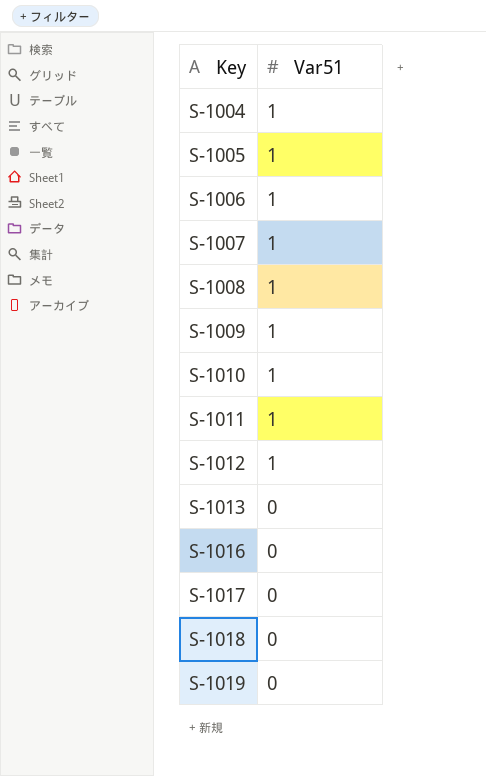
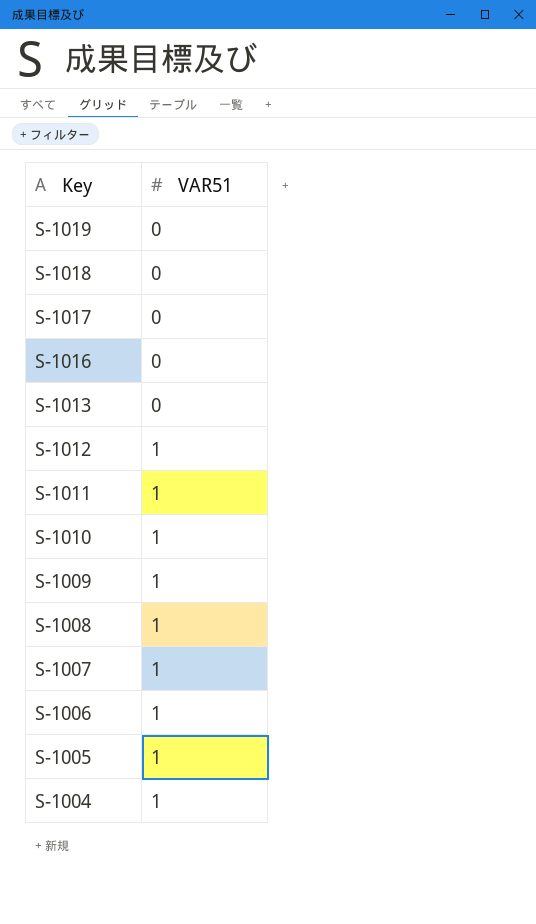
row order: Key ascending -> Key descending
column name: Var51 -> VAR51

